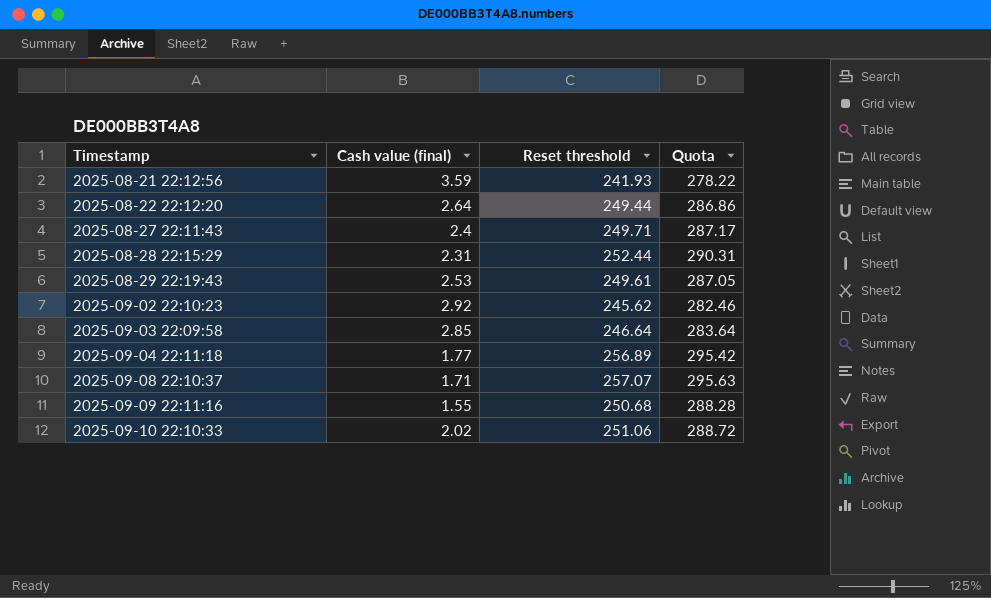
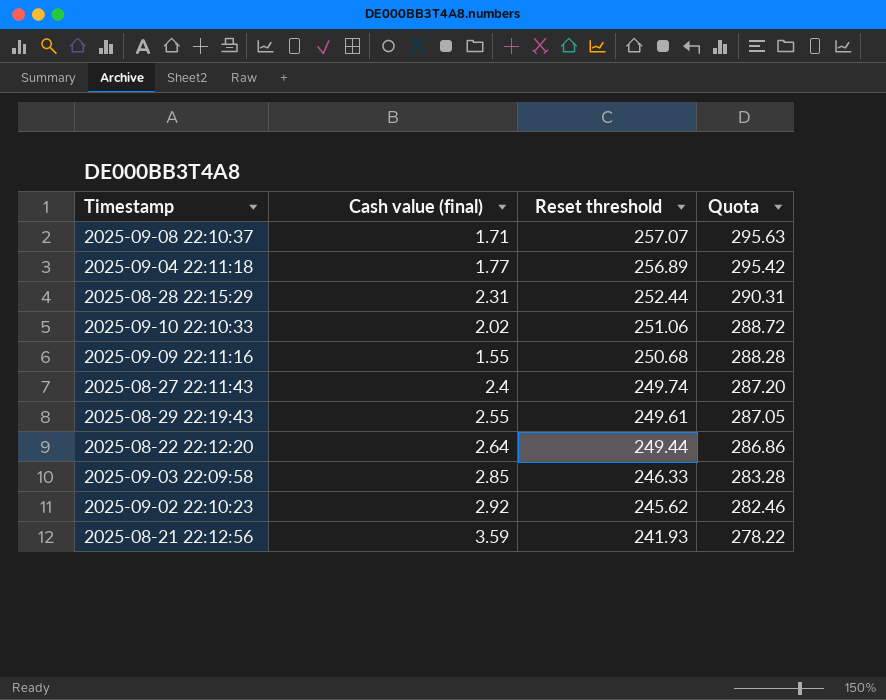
row order: Timestamp ascending -> Reset threshold descending
2025-08-27 22:11:43 | Reset threshold: 249.71 -> 249.74
2025-08-27 22:11:43 | Quota: 287.17 -> 287.20
2025-08-29 22:19:43 | Cash value (final): 2.53 -> 2.55
2025-09-03 22:09:58 | Reset threshold: 246.64 -> 246.33
2025-09-03 22:09:58 | Quota: 283.64 -> 283.28

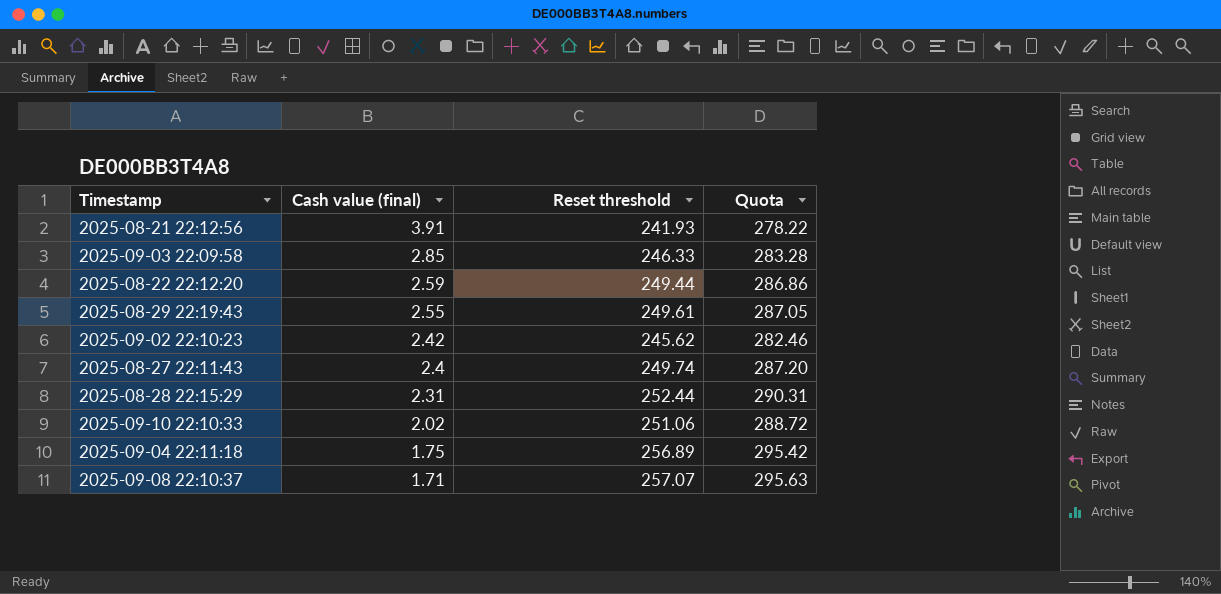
row order: Reset threshold descending -> Cash value (final) descending
row 2025-09-09 22:11:16: 1.55 | 250.68 | 288.28 -> none
2025-08-21 22:12:56 | Cash value (final): 3.59 -> 3.91
2025-08-22 22:12:20 | Cash value (final): 2.64 -> 2.59
2025-09-02 22:10:23 | Cash value (final): 2.92 -> 2.42
2025-09-04 22:11:18 | Cash value (final): 1.77 -> 1.75

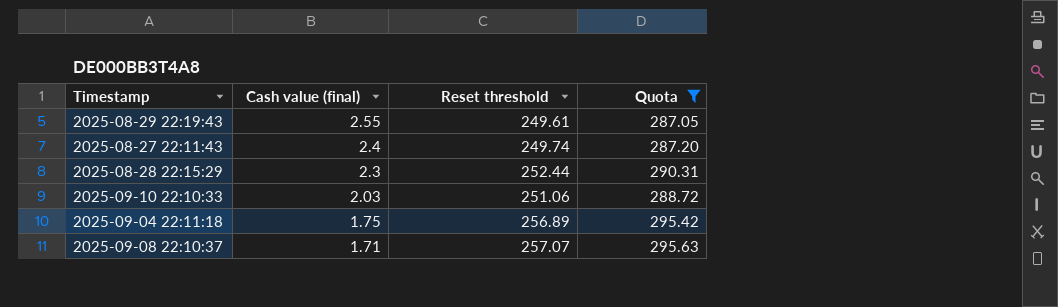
filter: none -> Quota >= 287.05
2025-08-28 22:15:29 | Cash value (final): 2.31 -> 2.3
2025-09-10 22:10:33 | Cash value (final): 2.02 -> 2.03

